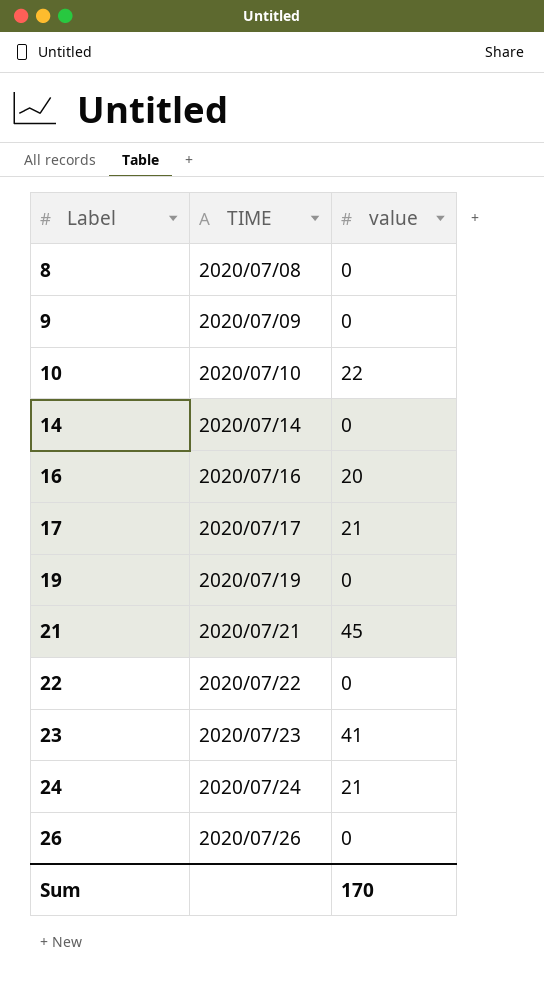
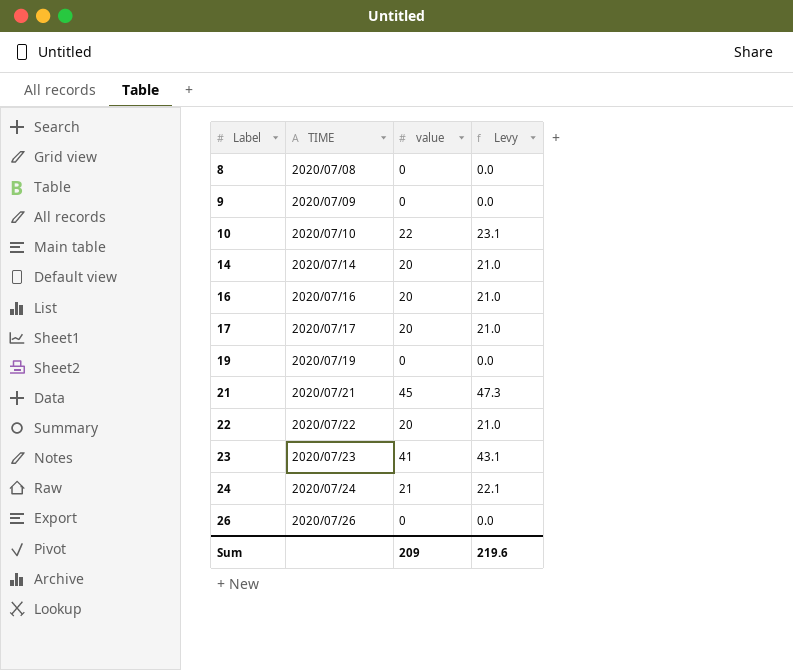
column Levy | formula: none -> [value] * 1.05
14 | value: 0 -> 20
17 | value: 21 -> 20
22 | value: 0 -> 20
Sum | value: 170 -> 209

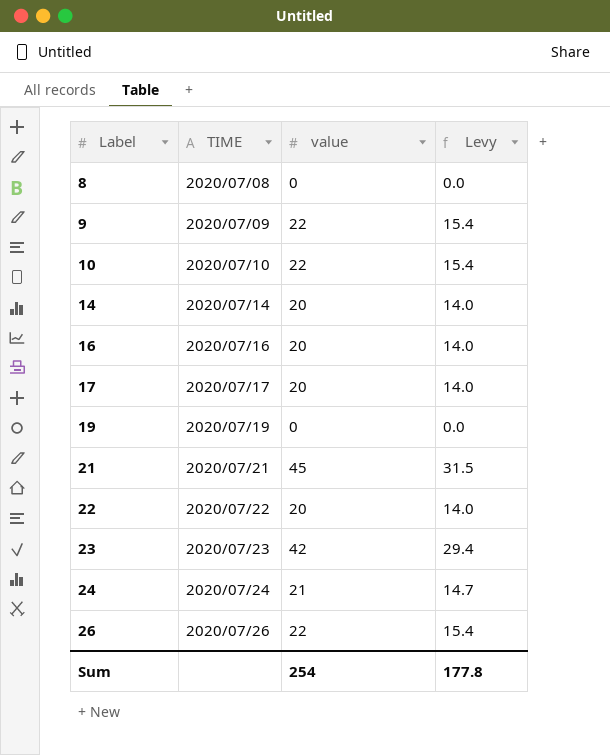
column Levy | formula: [value] * 1.05 -> [value] * 0.7
9 | value: 0 -> 22
23 | value: 41 -> 42
26 | value: 0 -> 22
Sum | value: 209 -> 254
Sum | Levy: 219.6 -> 177.8

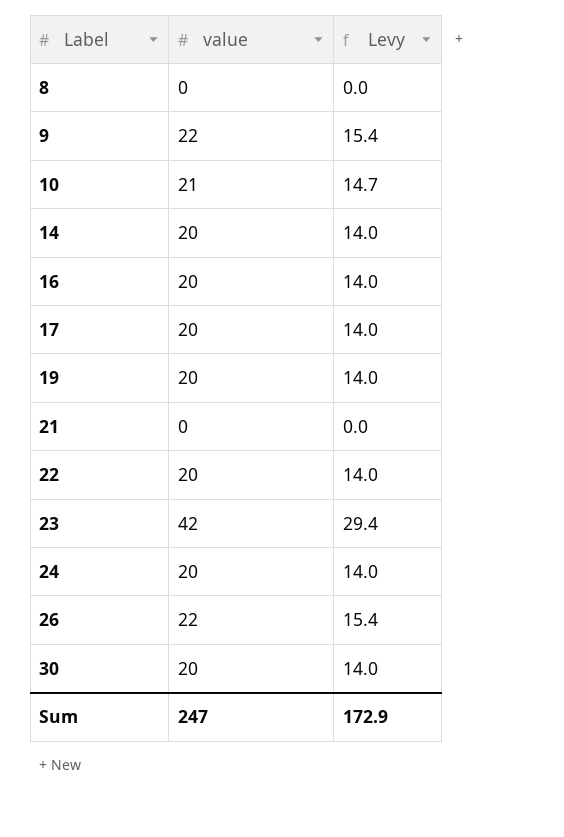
column TIME | position: 2 -> none
10 | value: 22 -> 21
10 | Levy: 15.4 -> 14.7
19 | value: 0 -> 20
19 | Levy: 0.0 -> 14.0
21 | value: 45 -> 0
21 | Levy: 31.5 -> 0.0
24 | value: 21 -> 20
24 | Levy: 14.7 -> 14.0
row 30: none -> 20 | 14.0
Sum | value: 254 -> 247
Sum | Levy: 177.8 -> 172.9

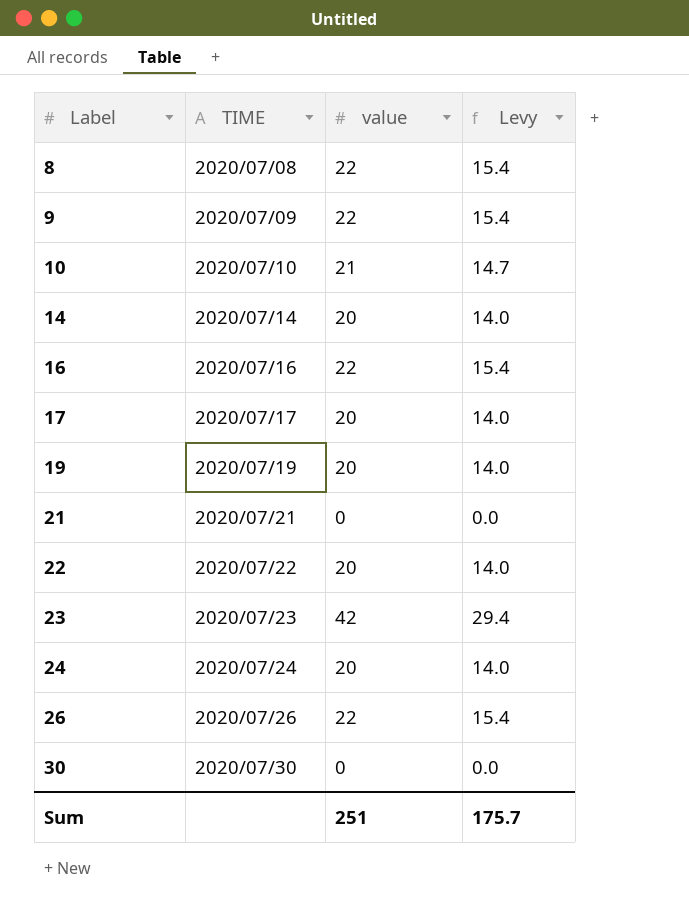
column TIME | position: none -> 2
8 | value: 0 -> 22
8 | Levy: 0.0 -> 15.4
16 | value: 20 -> 22
16 | Levy: 14.0 -> 15.4
30 | value: 20 -> 0
30 | Levy: 14.0 -> 0.0
Sum | value: 247 -> 251
Sum | Levy: 172.9 -> 175.7

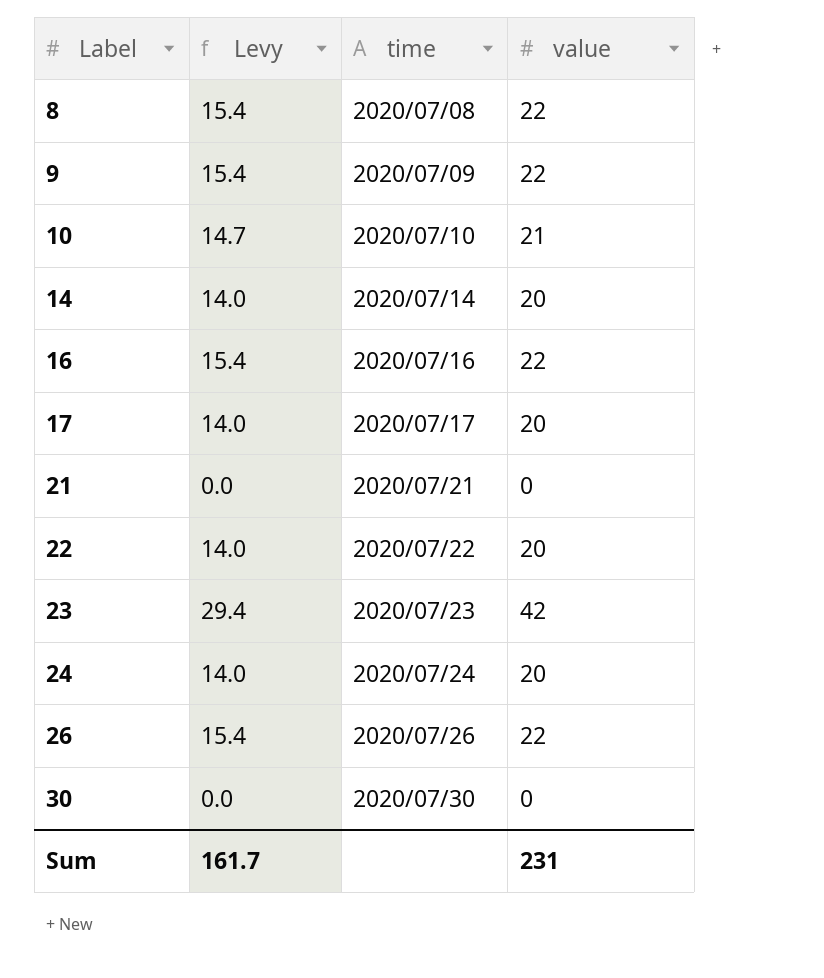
column Levy | position: 4 -> 2
column name: TIME -> time
row 19: 2020/07/19 | 20 | 14.0 -> none
Sum | Levy: 175.7 -> 161.7
Sum | value: 251 -> 231

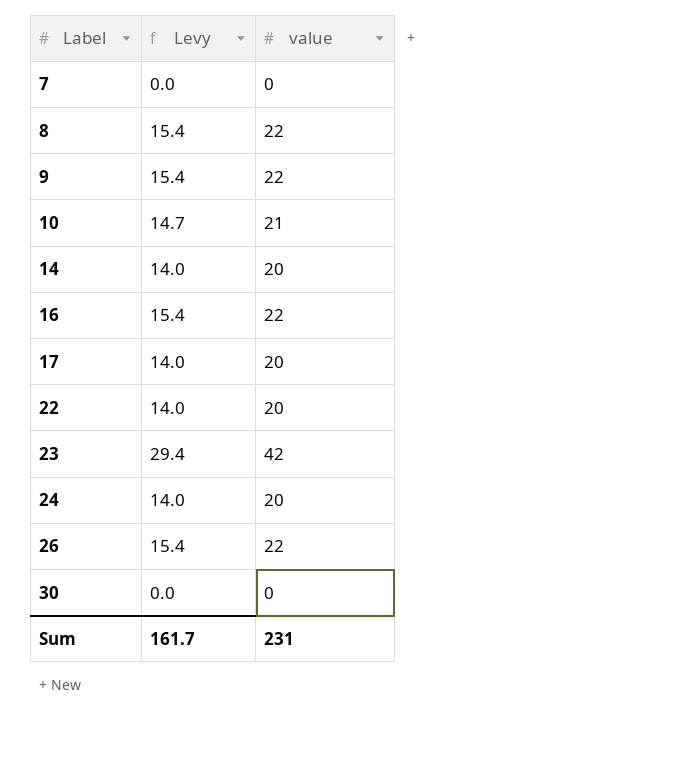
column time | position: 3 -> none
row 21: 0.0 | 2020/07/21 | 0 -> none
row 7: none -> 0.0 | 0

